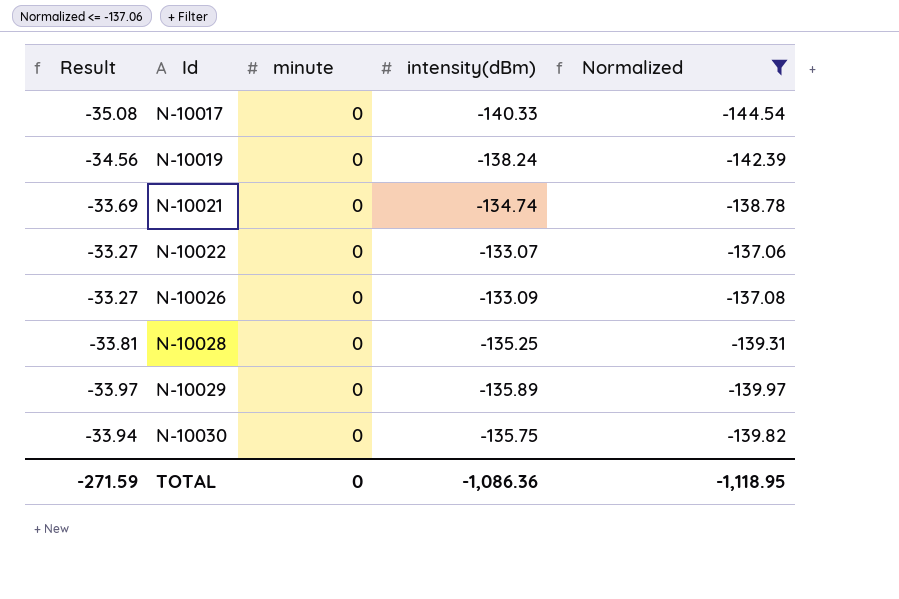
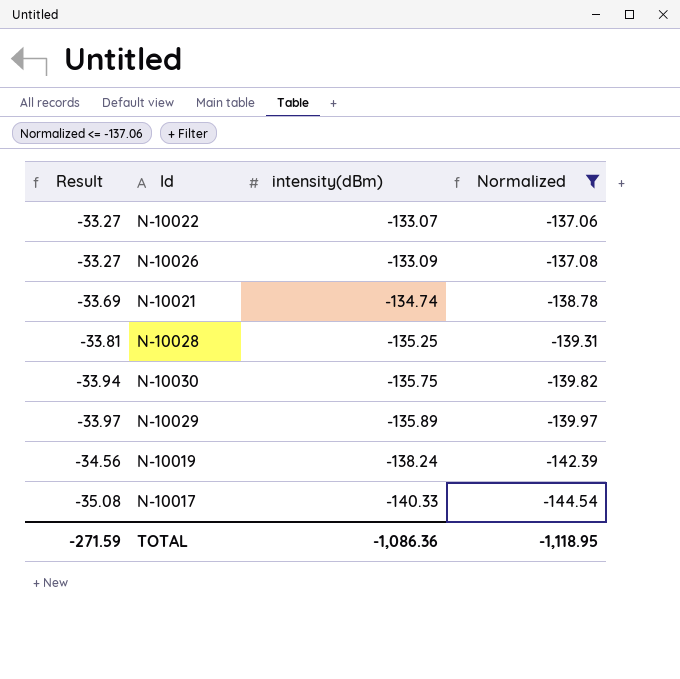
row order: Id ascending -> Result descending
column minute | position: 3 -> none

